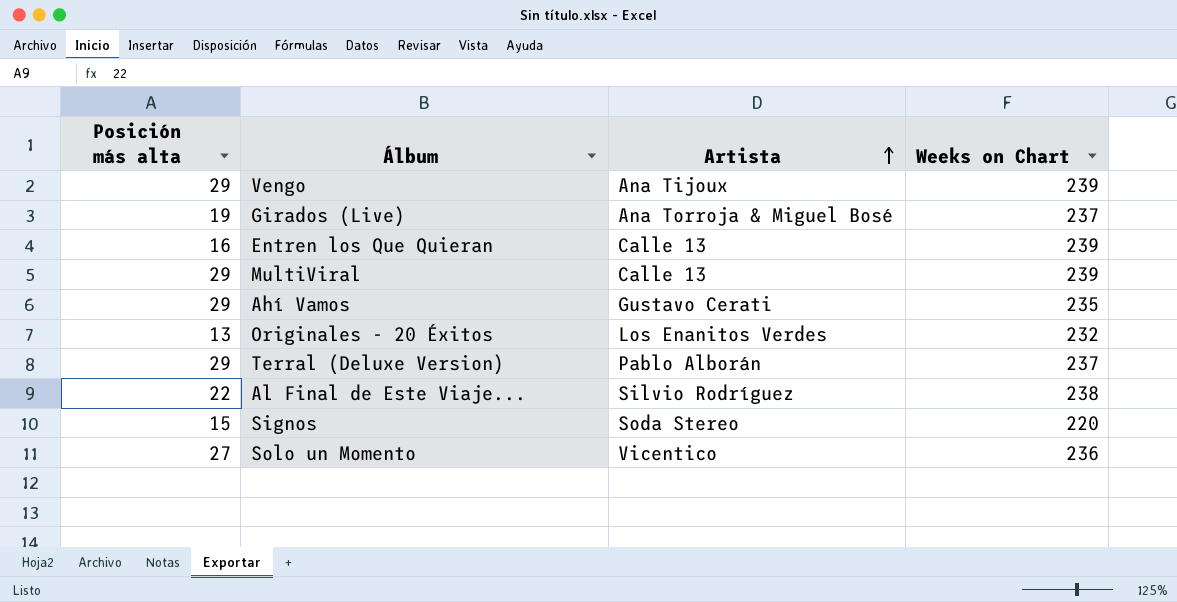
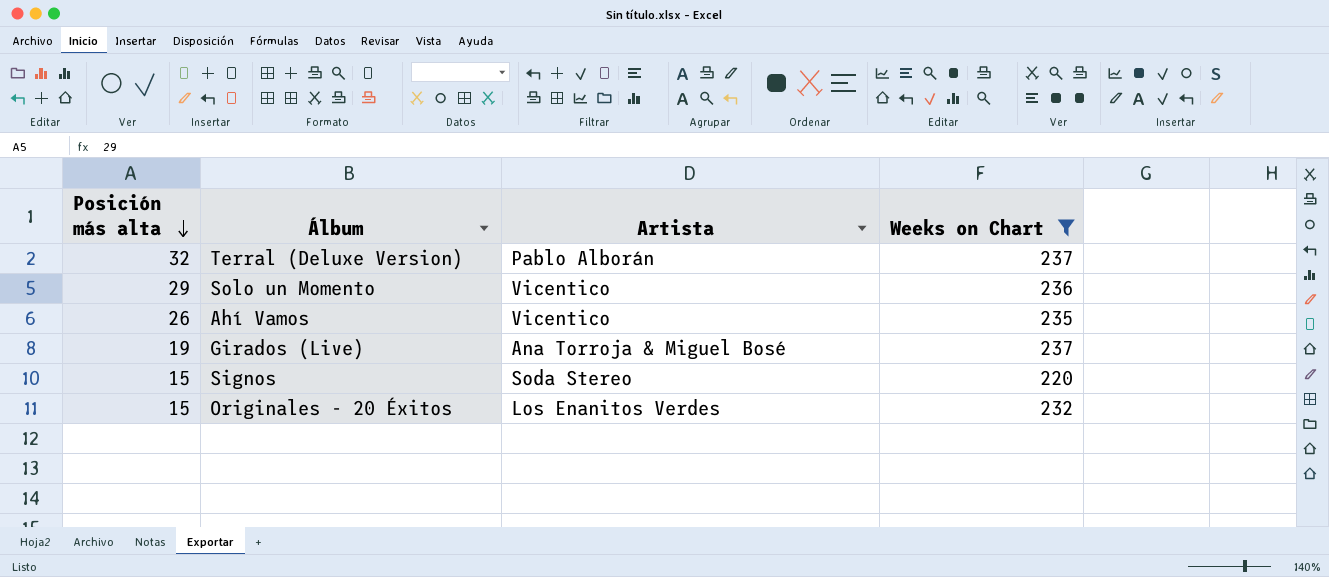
filter: none -> Weeks on Chart <= 237
row order: Artista ascending -> Posición más alta descending
Terral (Deluxe Version) | Posición más alta: 29 -> 32
Solo un Momento | Posición más alta: 27 -> 29
Ahí Vamos | Posición más alta: 29 -> 26
Ahí Vamos | Artista: Gustavo Cerati -> Vicentico
Originales - 20 Éxitos | Posición más alta: 13 -> 15

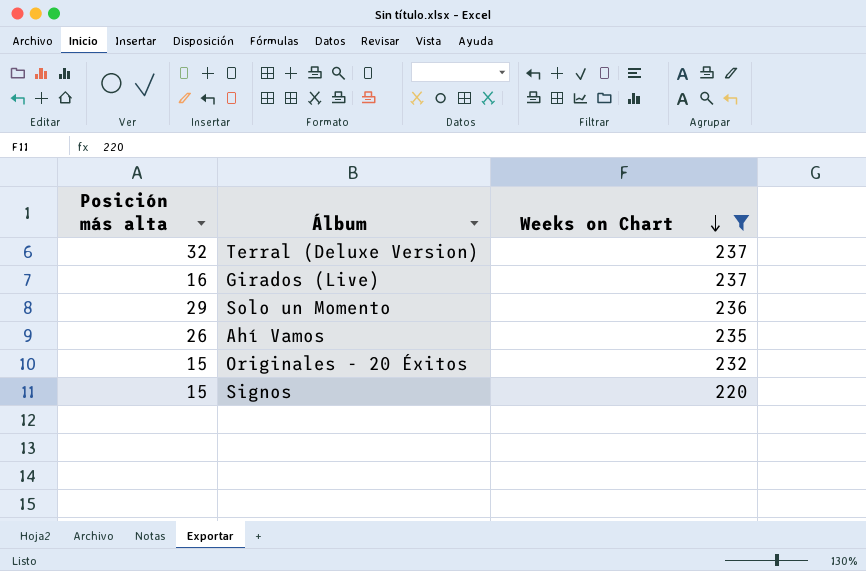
row order: Posición más alta descending -> Weeks on Chart descending
column Artista | position: 3 -> none
Girados (Live) | Posición más alta: 19 -> 16

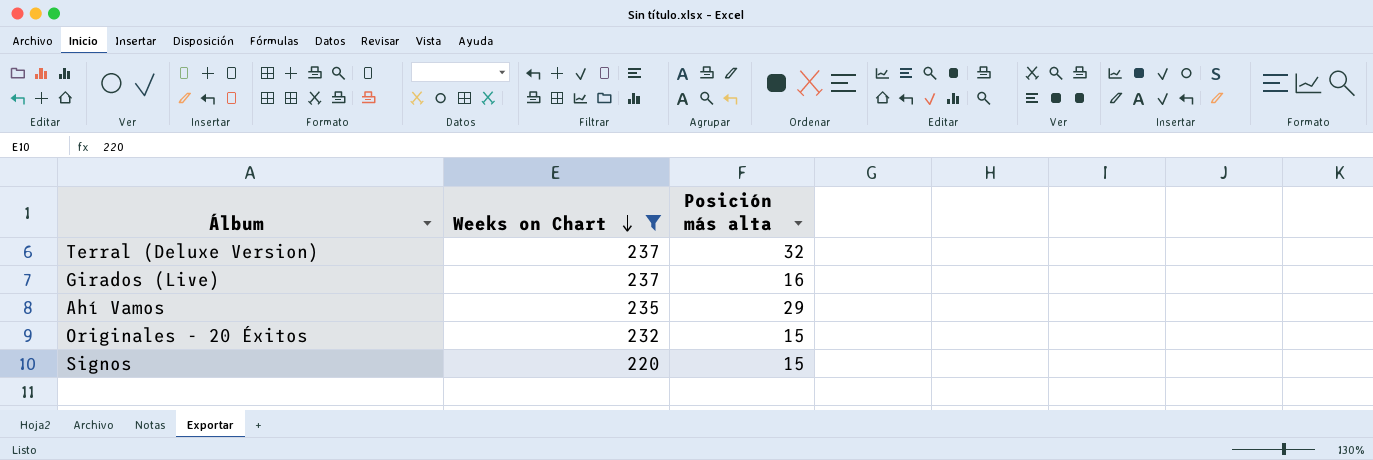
column Posición más alta | position: 1 -> 3
row Solo un Momento: 29 | 236 -> none
Ahí Vamos | Posición más alta: 26 -> 29

